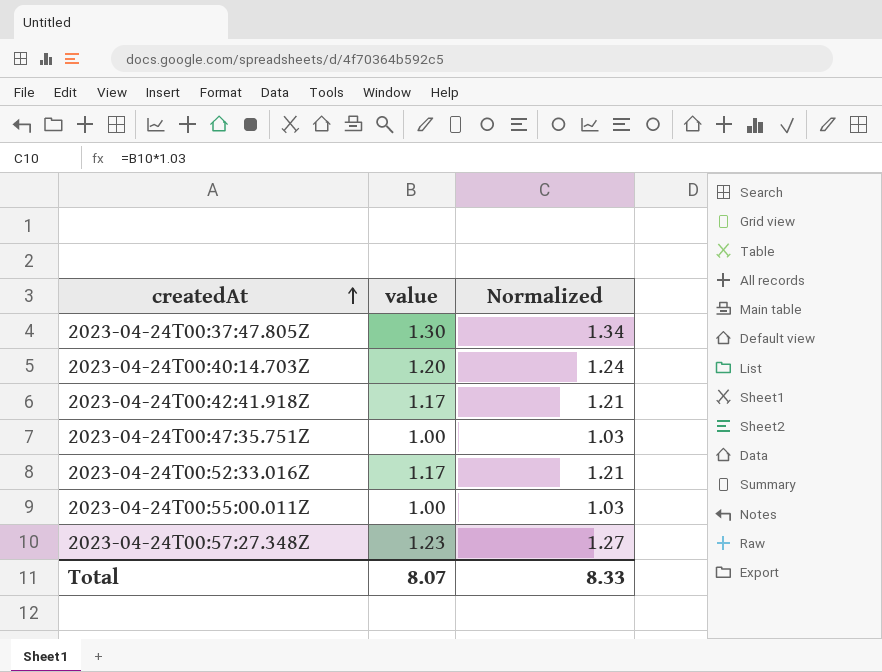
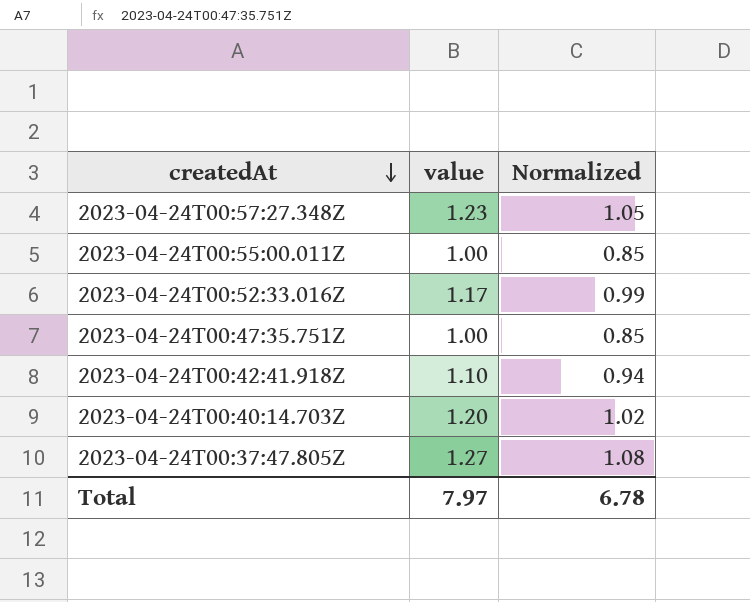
row order: createdAt ascending -> createdAt descending
column Normalized | formula: [value] * 1.03 -> [value] * 0.85
2023-04-24T00:42:41.918Z | value: 1.17 -> 1.10
2023-04-24T00:37:47.805Z | value: 1.30 -> 1.27
Total | value: 8.07 -> 7.97
Total | Normalized: 8.33 -> 6.78

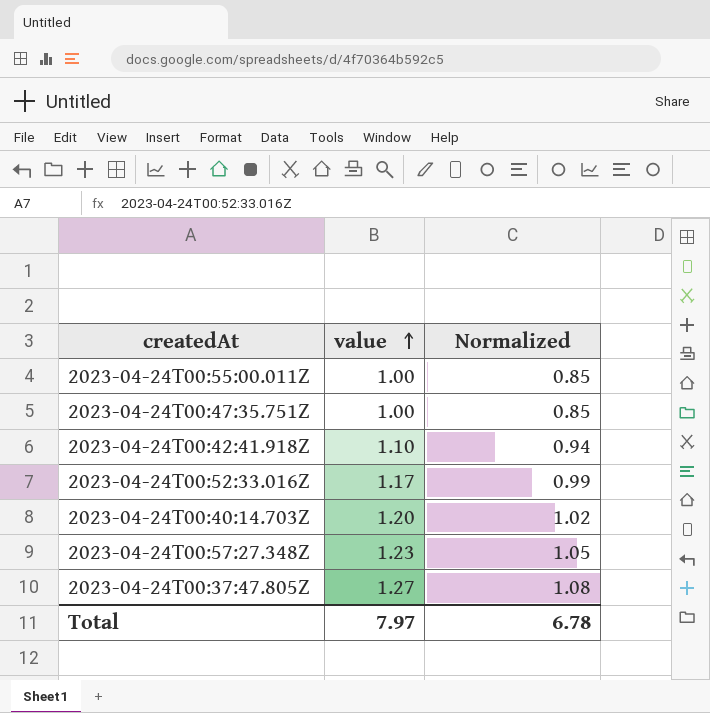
row order: createdAt descending -> value ascending

